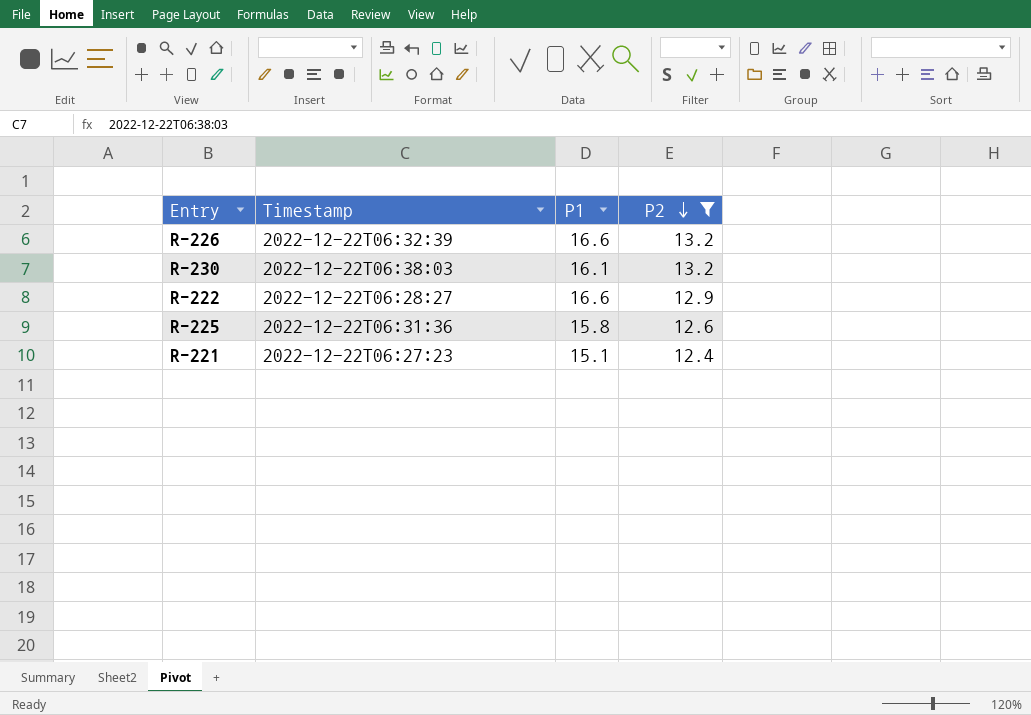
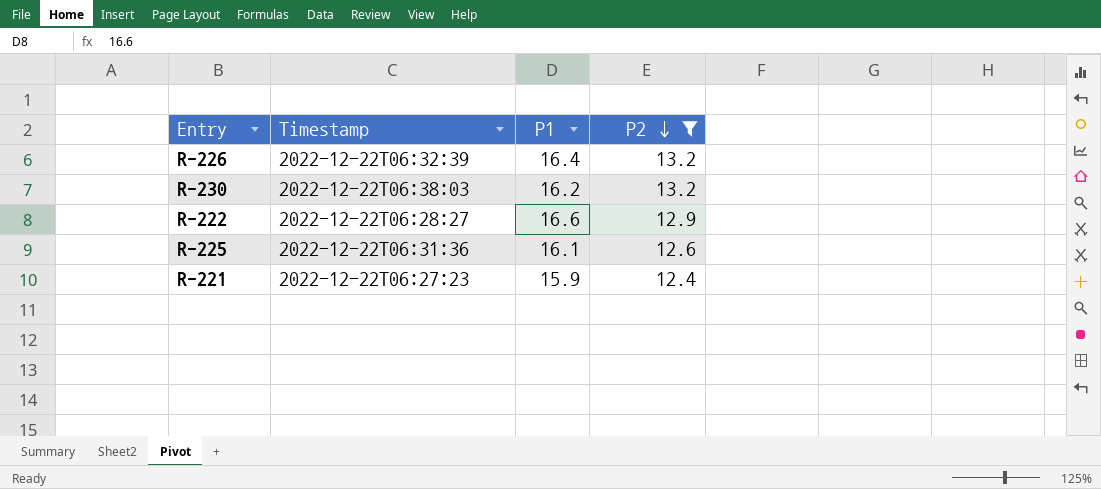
R-226 | P1: 16.6 -> 16.4
R-230 | P1: 16.1 -> 16.2
R-225 | P1: 15.8 -> 16.1
R-221 | P1: 15.1 -> 15.9

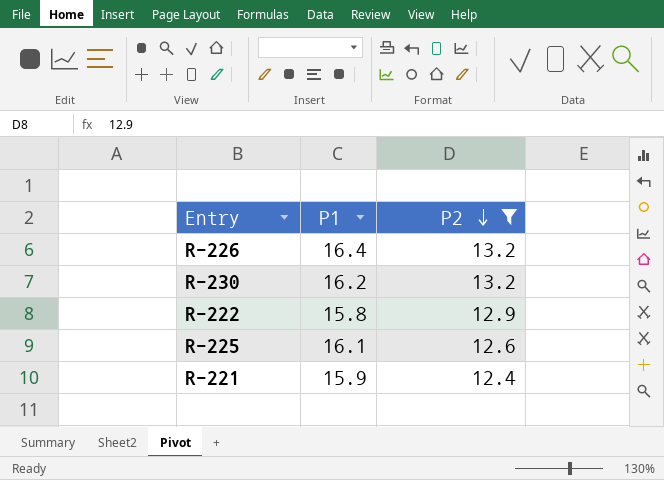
column Timestamp | position: 2 -> none
R-222 | P1: 16.6 -> 15.8

